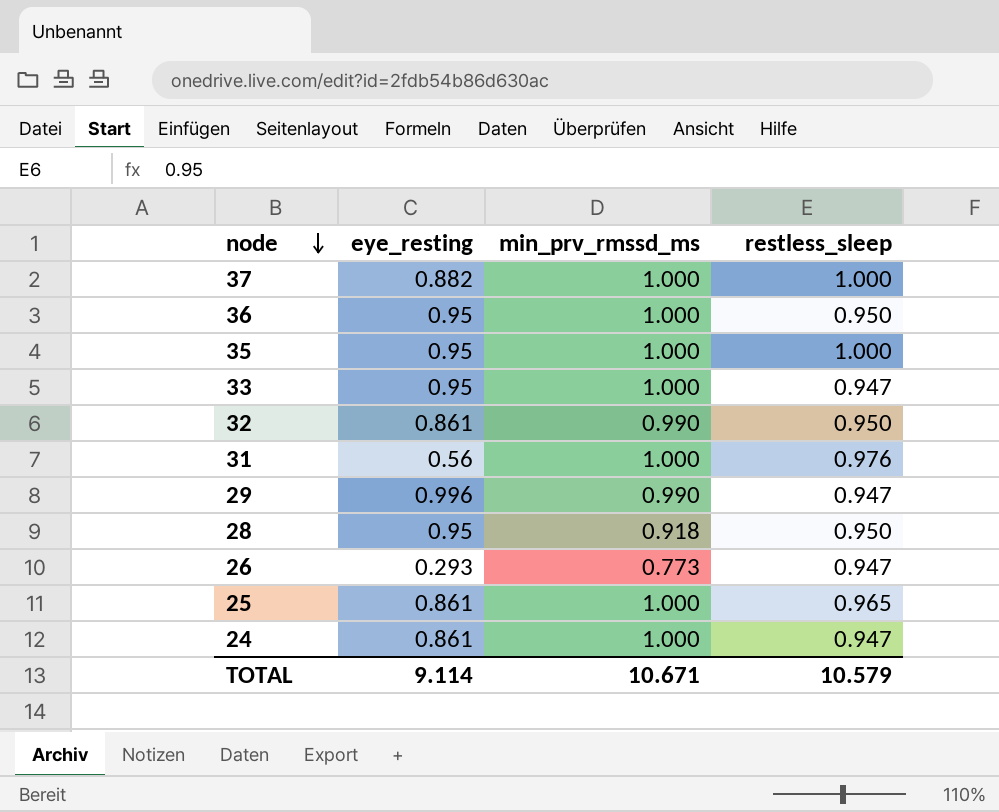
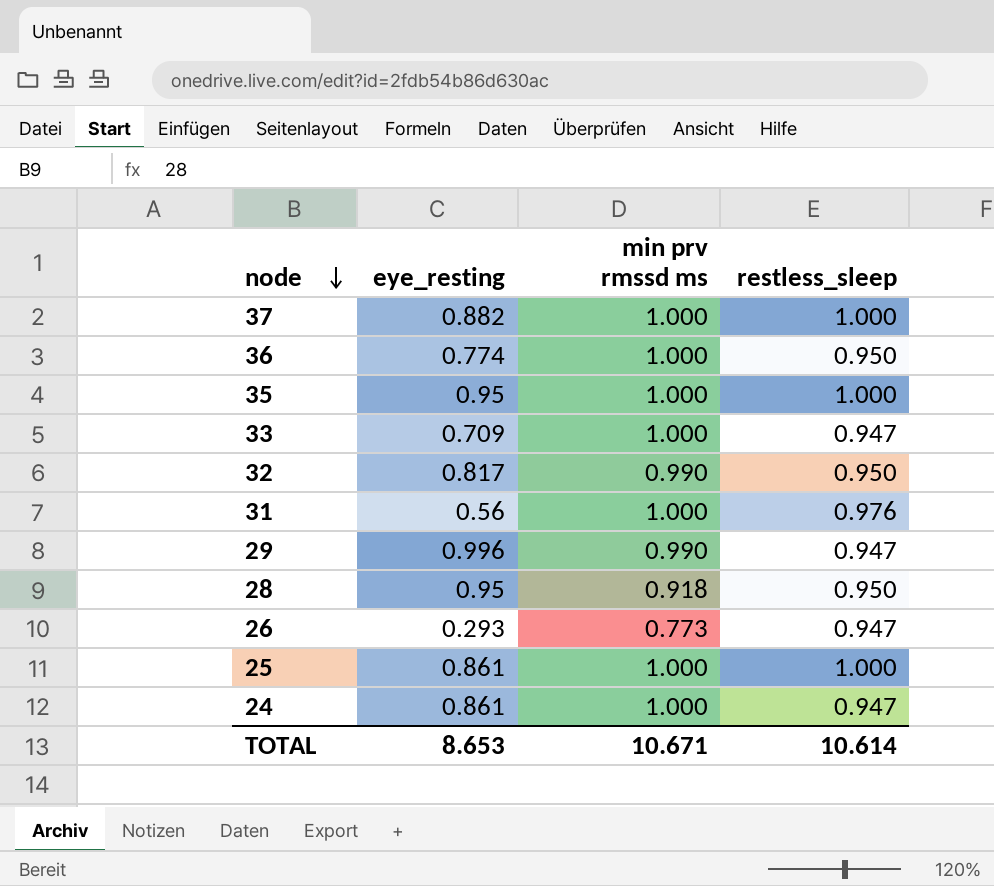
column name: min_prv_rmssd_ms -> min prv rmssd ms
36 | eye_resting: 0.95 -> 0.774
33 | eye_resting: 0.95 -> 0.709
32 | eye_resting: 0.861 -> 0.817
25 | restless_sleep: 0.965 -> 1.000
TOTAL | eye_resting: 9.114 -> 8.653
TOTAL | restless_sleep: 10.579 -> 10.614

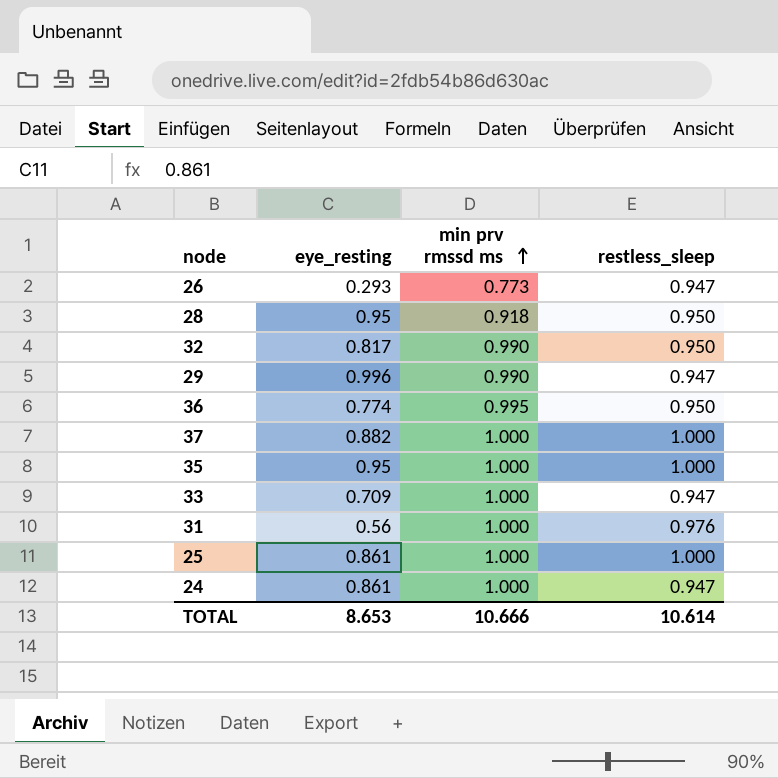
row order: node descending -> min prv rmssd ms ascending
36 | min prv rmssd ms: 1.000 -> 0.995
TOTAL | min prv rmssd ms: 10.671 -> 10.666

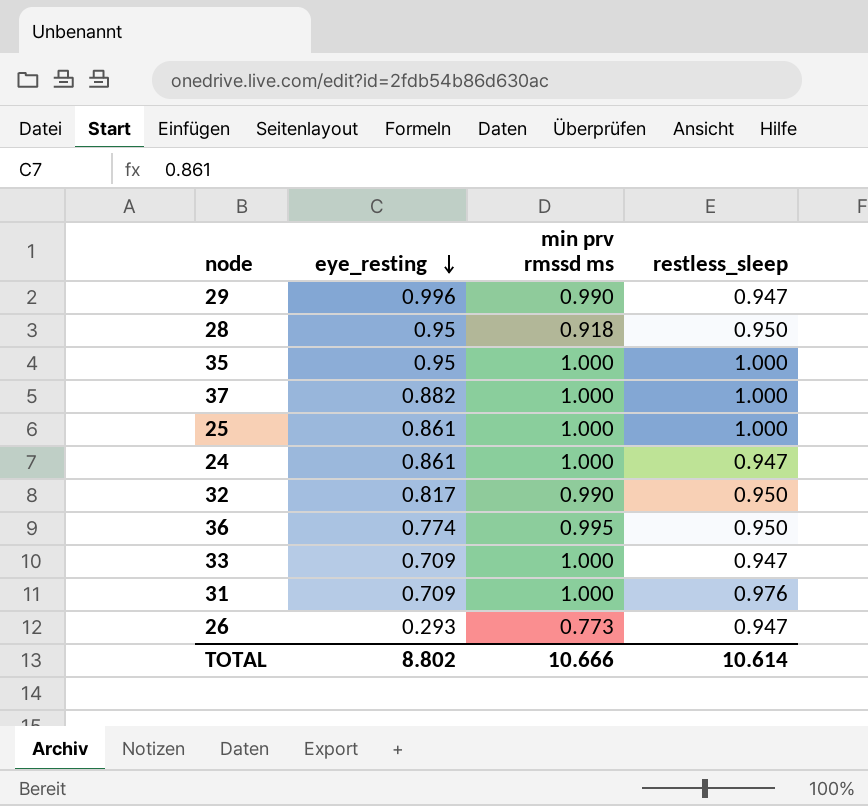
row order: min prv rmssd ms ascending -> eye_resting descending
31 | eye_resting: 0.56 -> 0.709
TOTAL | eye_resting: 8.653 -> 8.802

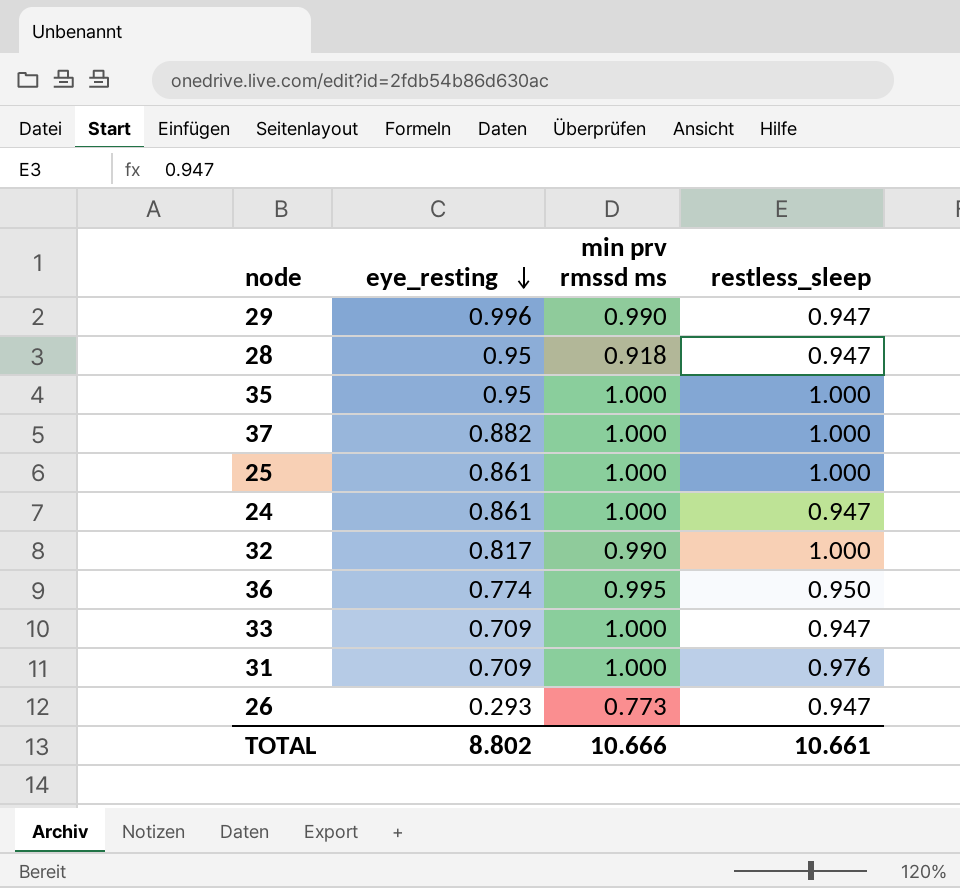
28 | restless_sleep: 0.950 -> 0.947
32 | restless_sleep: 0.950 -> 1.000
TOTAL | restless_sleep: 10.614 -> 10.661

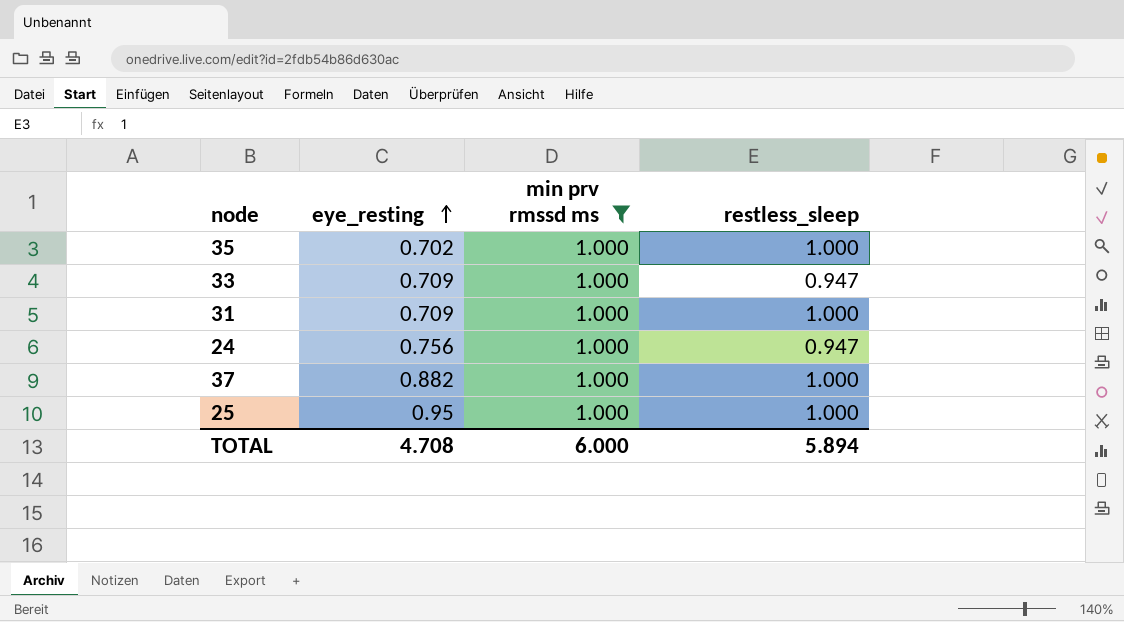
filter: none -> min prv rmssd ms = 1.000
row order: eye_resting descending -> eye_resting ascending
35 | eye_resting: 0.95 -> 0.702
31 | restless_sleep: 0.976 -> 1.000
24 | eye_resting: 0.861 -> 0.756
25 | eye_resting: 0.861 -> 0.95
TOTAL | eye_resting: 8.802 -> 4.708
TOTAL | min prv rmssd ms: 10.666 -> 6.000
TOTAL | restless_sleep: 10.661 -> 5.894

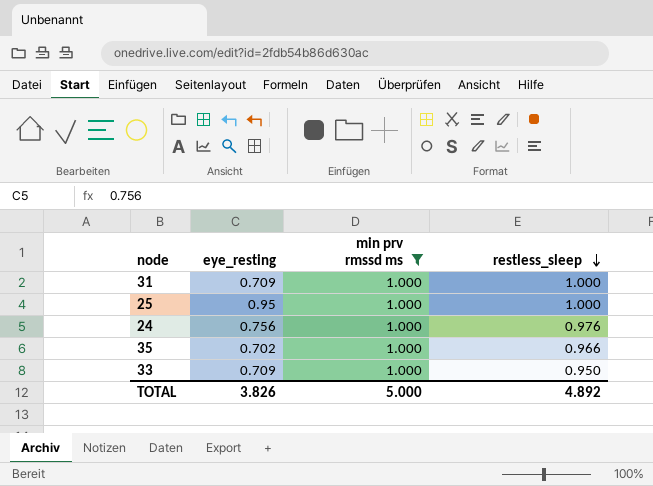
row order: eye_resting ascending -> restless_sleep descending
row 37: 0.882 | 1.000 | 1.000 -> none
24 | restless_sleep: 0.947 -> 0.976
35 | restless_sleep: 1.000 -> 0.966
33 | restless_sleep: 0.947 -> 0.950
TOTAL | eye_resting: 4.708 -> 3.826
TOTAL | min prv rmssd ms: 6.000 -> 5.000
TOTAL | restless_sleep: 5.894 -> 4.892

